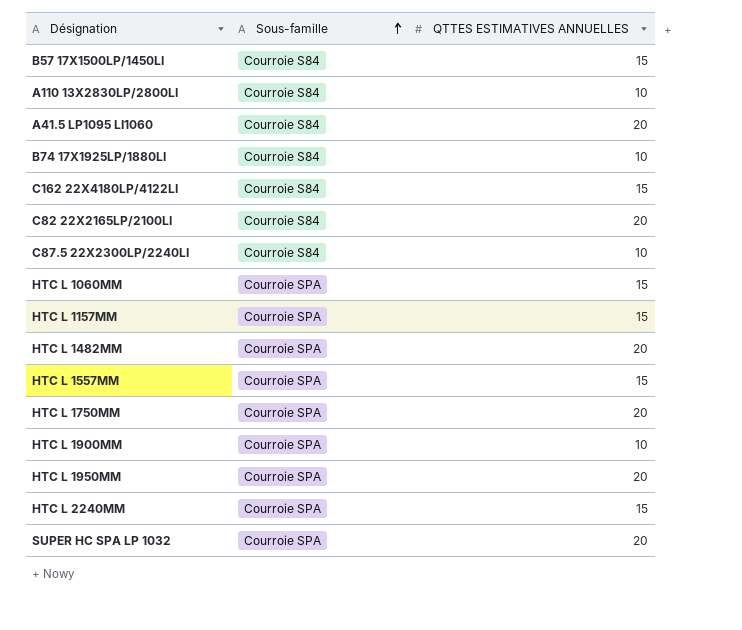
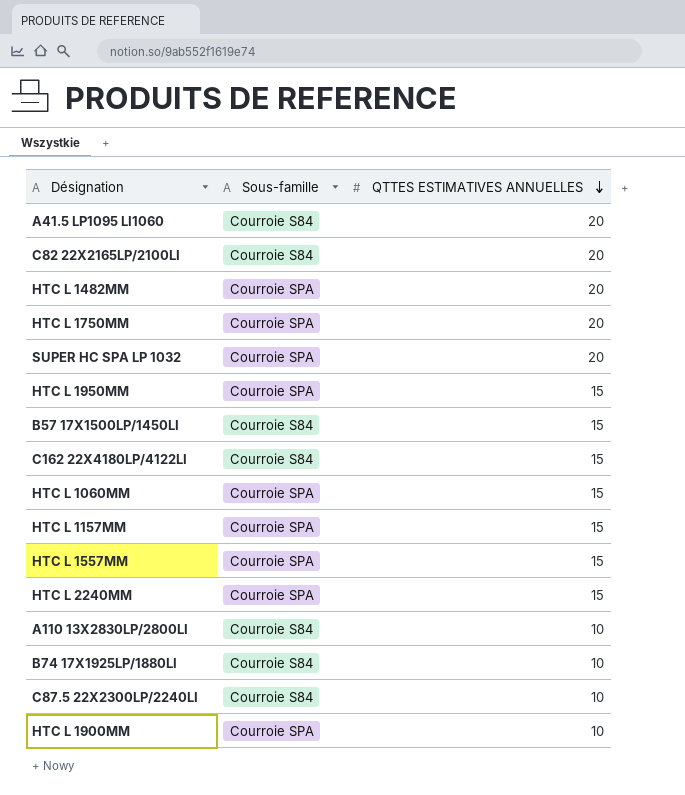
row order: Sous-famille ascending -> QTTES ESTIMATIVES ANNUELLES descending
HTC L 1950MM | QTTES ESTIMATIVES ANNUELLES: 20 -> 15

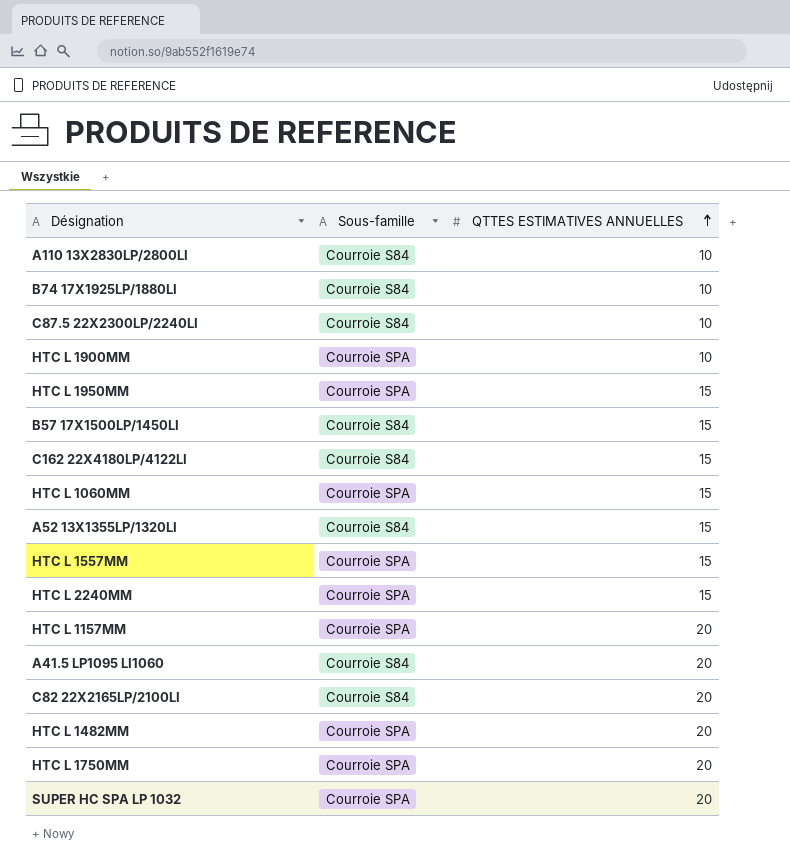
row order: QTTES ESTIMATIVES ANNUELLES descending -> QTTES ESTIMATIVES ANNUELLES ascending
row A52 13X1355LP/1320LI: none -> Courroie S84 | 15
HTC L 1157MM | QTTES ESTIMATIVES ANNUELLES: 15 -> 20

